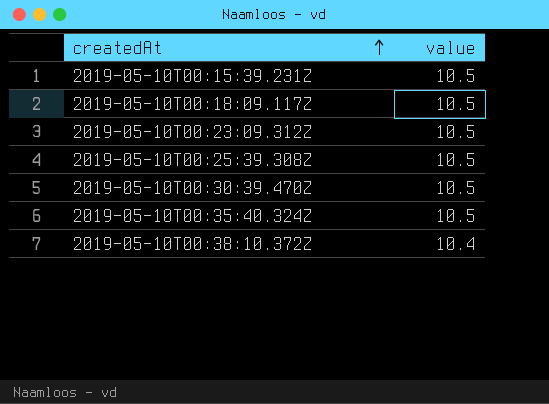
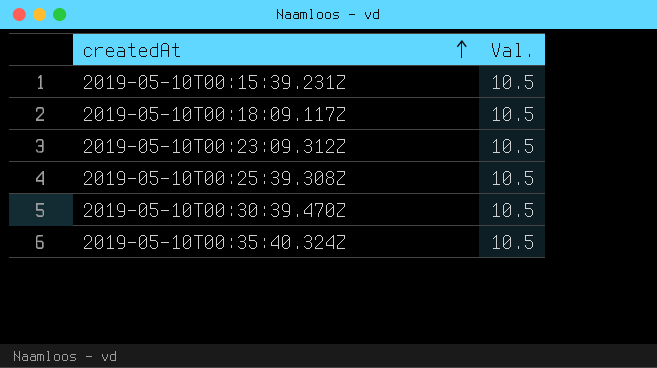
column name: value -> Val.
row 2019-05-10T00:38:10.372Z: 10.4 -> none

